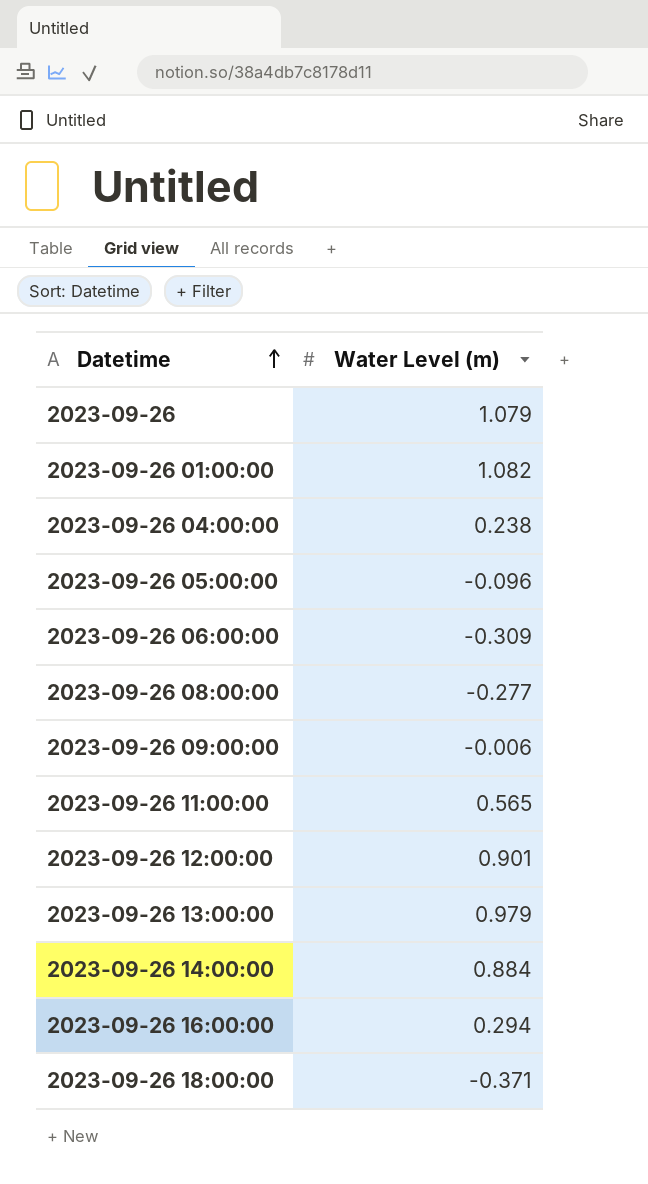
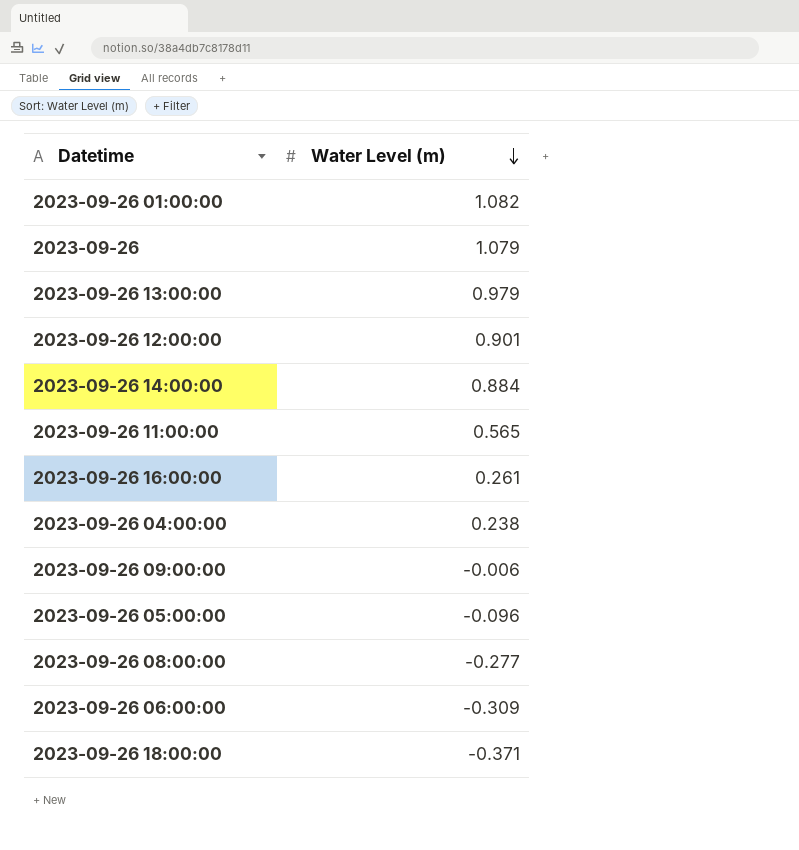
row order: Datetime ascending -> Water Level (m) descending
2023-09-26 16:00:00 | Water Level (m): 0.294 -> 0.261

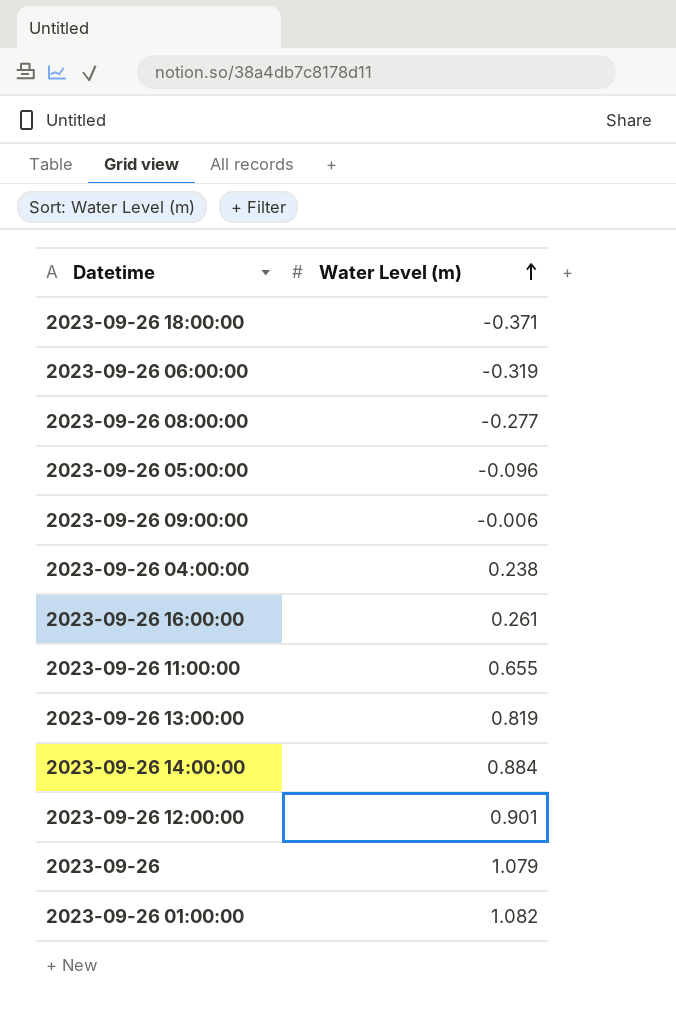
row order: Water Level (m) descending -> Water Level (m) ascending
2023-09-26 06:00:00 | Water Level (m): -0.309 -> -0.319
2023-09-26 11:00:00 | Water Level (m): 0.565 -> 0.655
2023-09-26 13:00:00 | Water Level (m): 0.979 -> 0.819

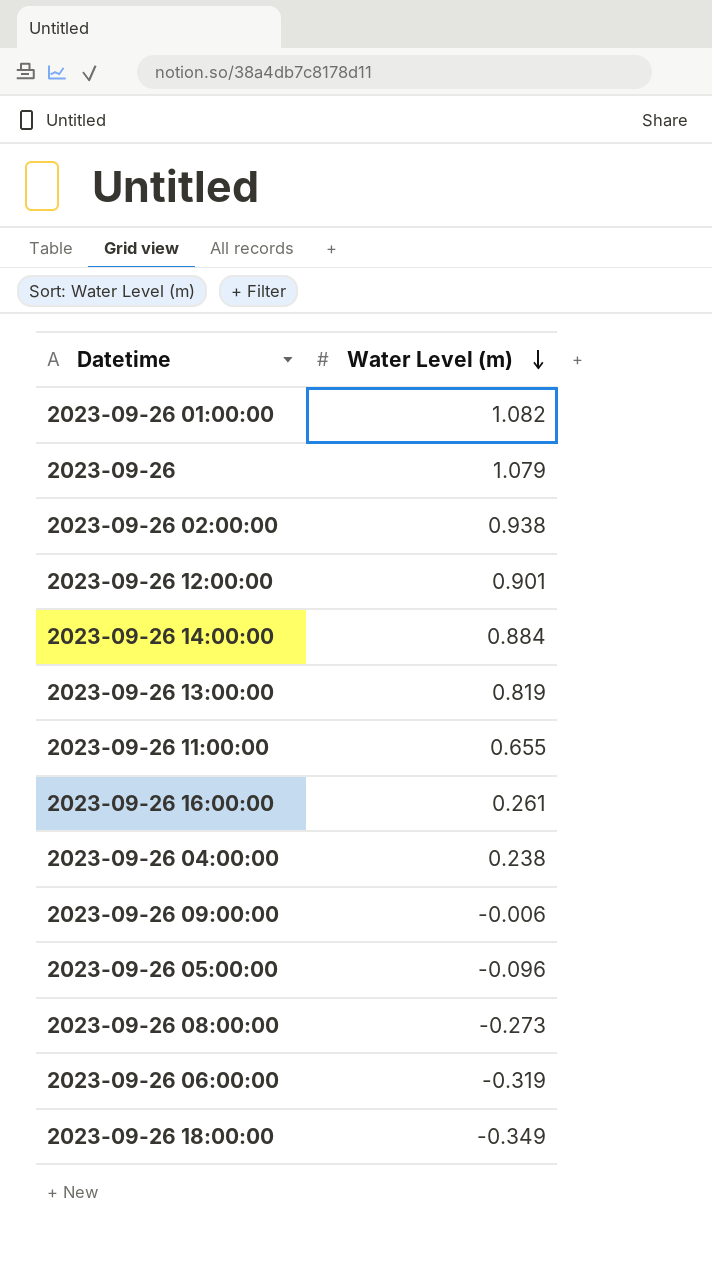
row order: Water Level (m) ascending -> Water Level (m) descending
row 2023-09-26 02:00:00: none -> 0.938
2023-09-26 08:00:00 | Water Level (m): -0.277 -> -0.273
2023-09-26 18:00:00 | Water Level (m): -0.371 -> -0.349

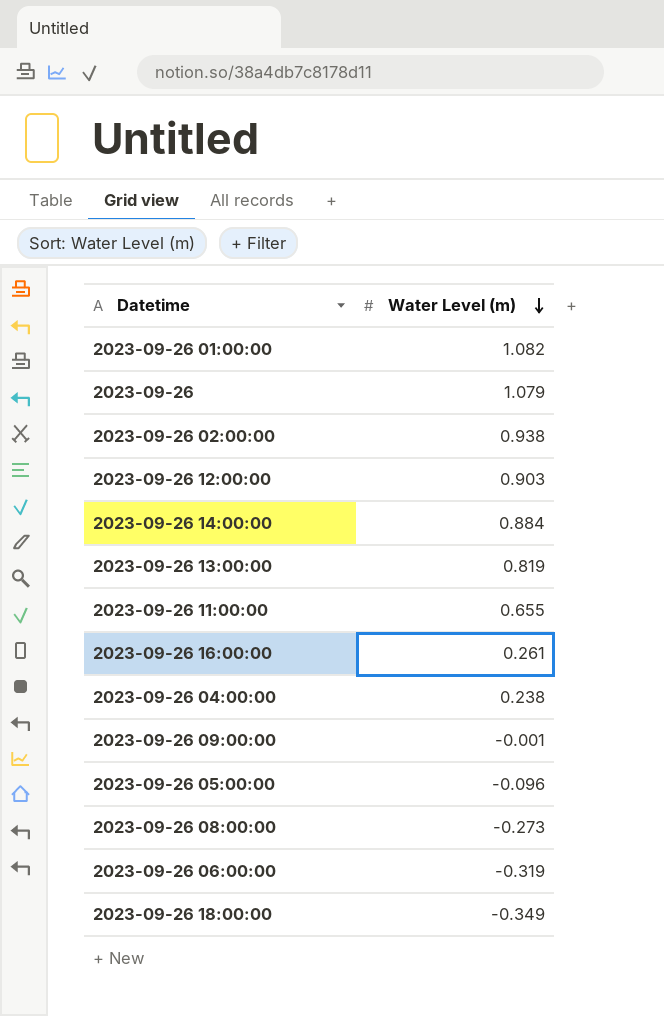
2023-09-26 12:00:00 | Water Level (m): 0.901 -> 0.903
2023-09-26 09:00:00 | Water Level (m): -0.006 -> -0.001

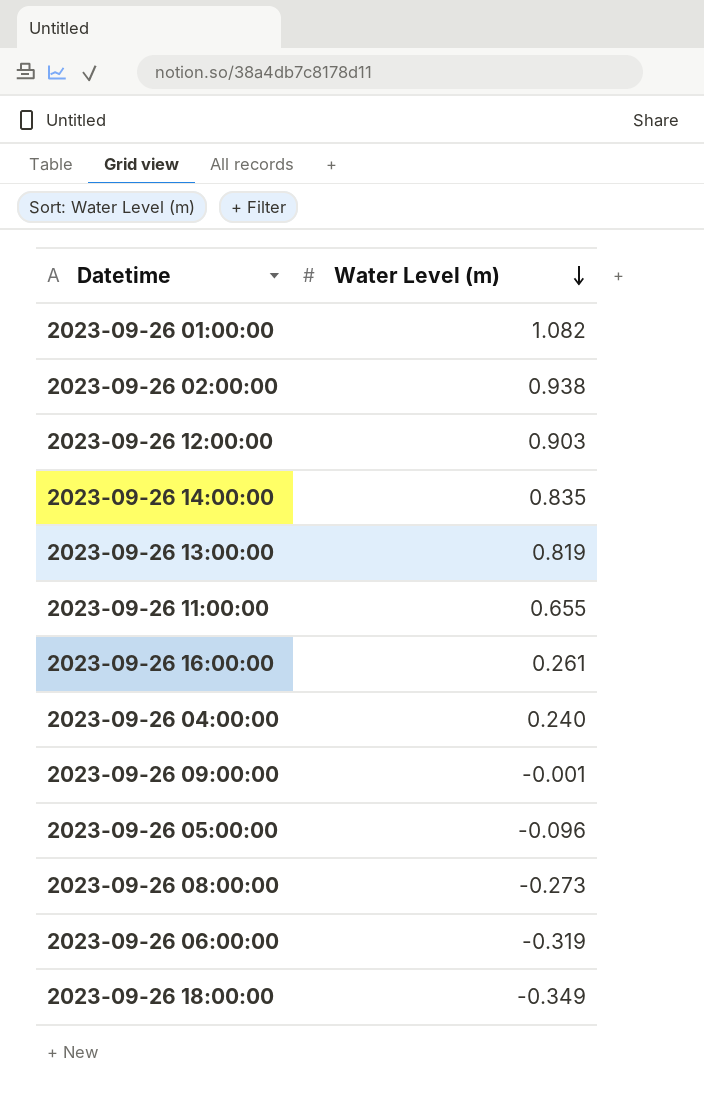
row 2023-09-26: 1.079 -> none
2023-09-26 14:00:00 | Water Level (m): 0.884 -> 0.835
2023-09-26 04:00:00 | Water Level (m): 0.238 -> 0.240

